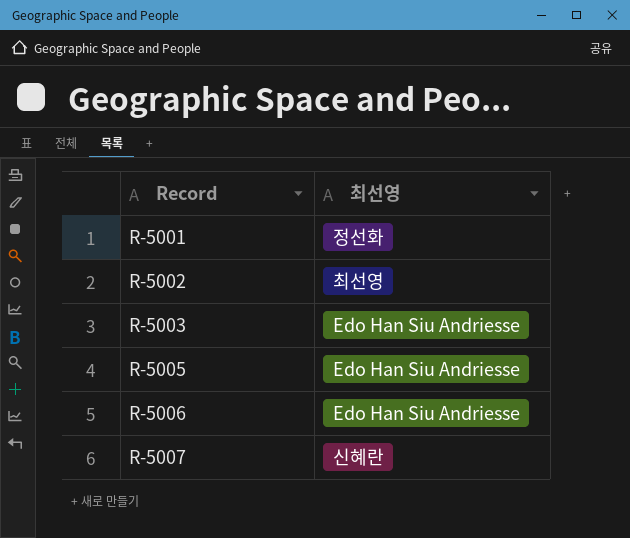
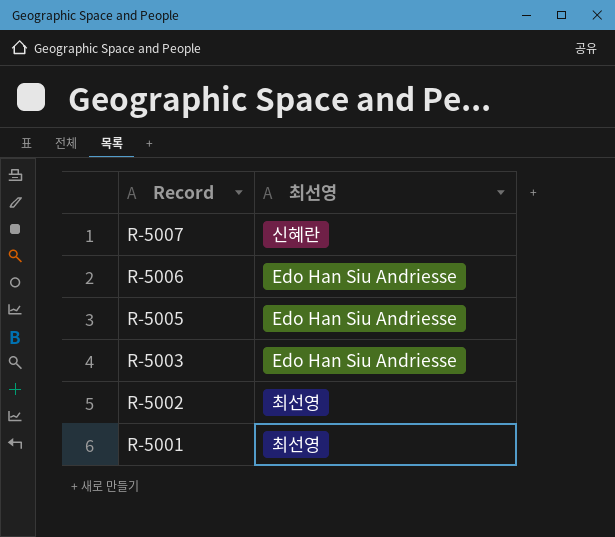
row order: Record ascending -> Record descending
R-5001 | 최선영: 정선화 -> 최선영

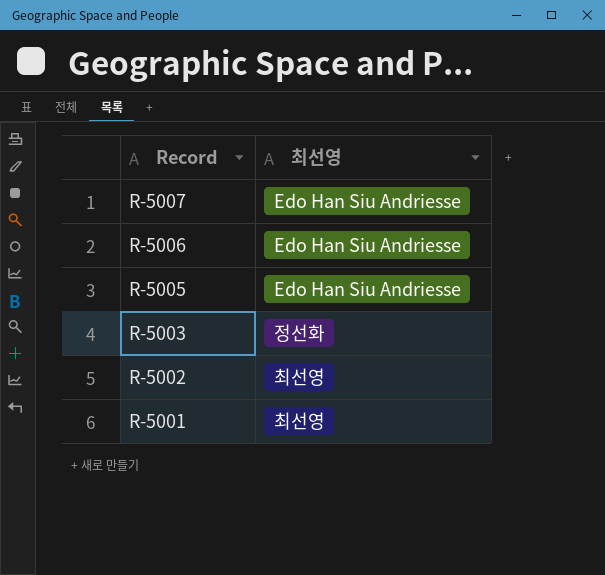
R-5007 | 최선영: 신혜란 -> Edo Han Siu Andriesse
R-5003 | 최선영: Edo Han Siu Andriesse -> 정선화

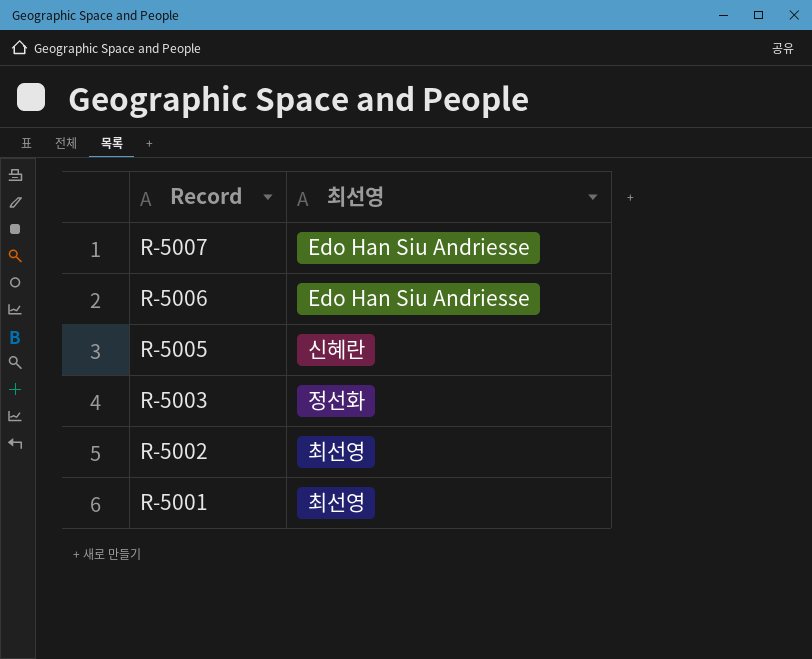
R-5005 | 최선영: Edo Han Siu Andriesse -> 신혜란

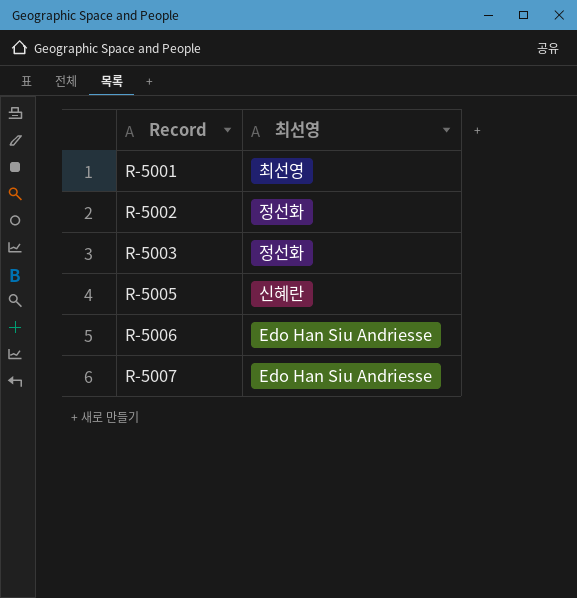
row order: Record descending -> Record ascending
R-5002 | 최선영: 최선영 -> 정선화

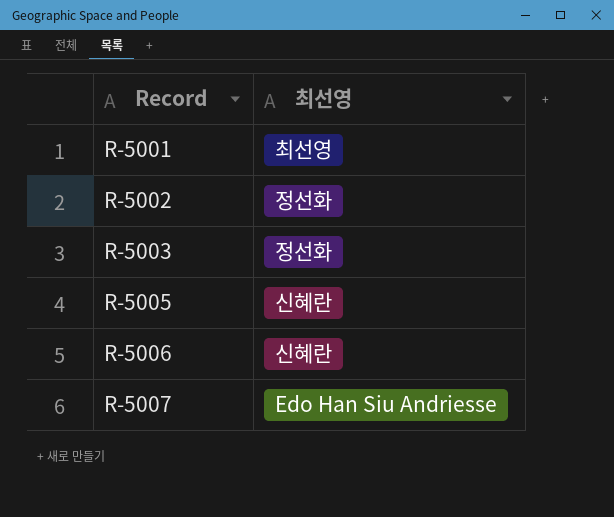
R-5006 | 최선영: Edo Han Siu Andriesse -> 신혜란

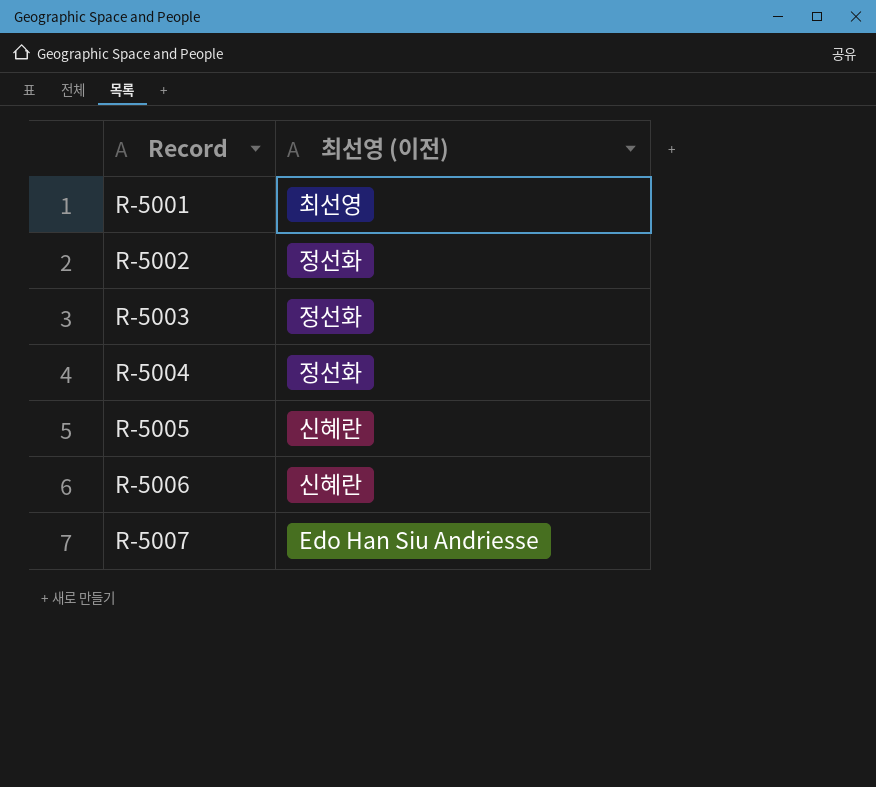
column name: 최선영 -> 최선영 (이전)
row R-5004: none -> 정선화

